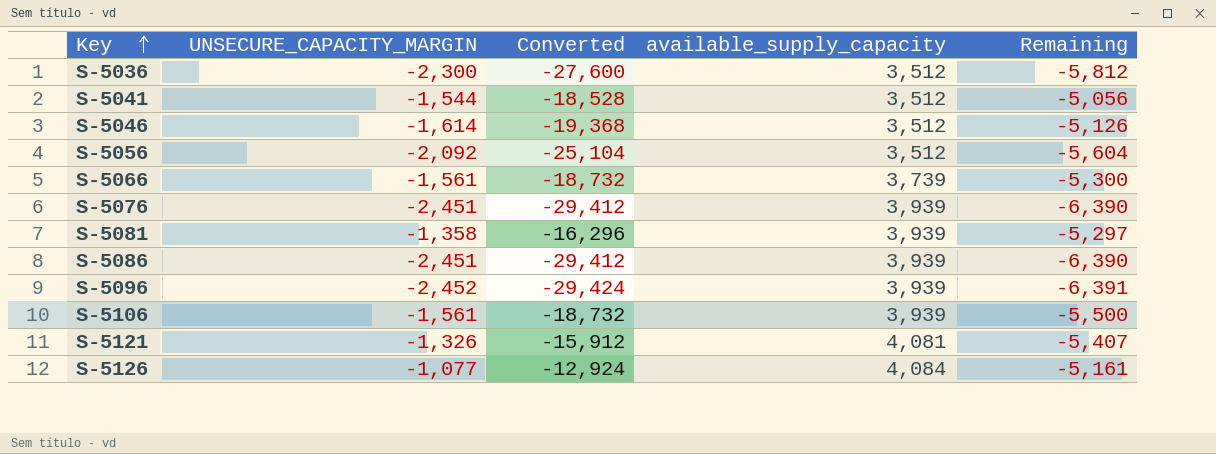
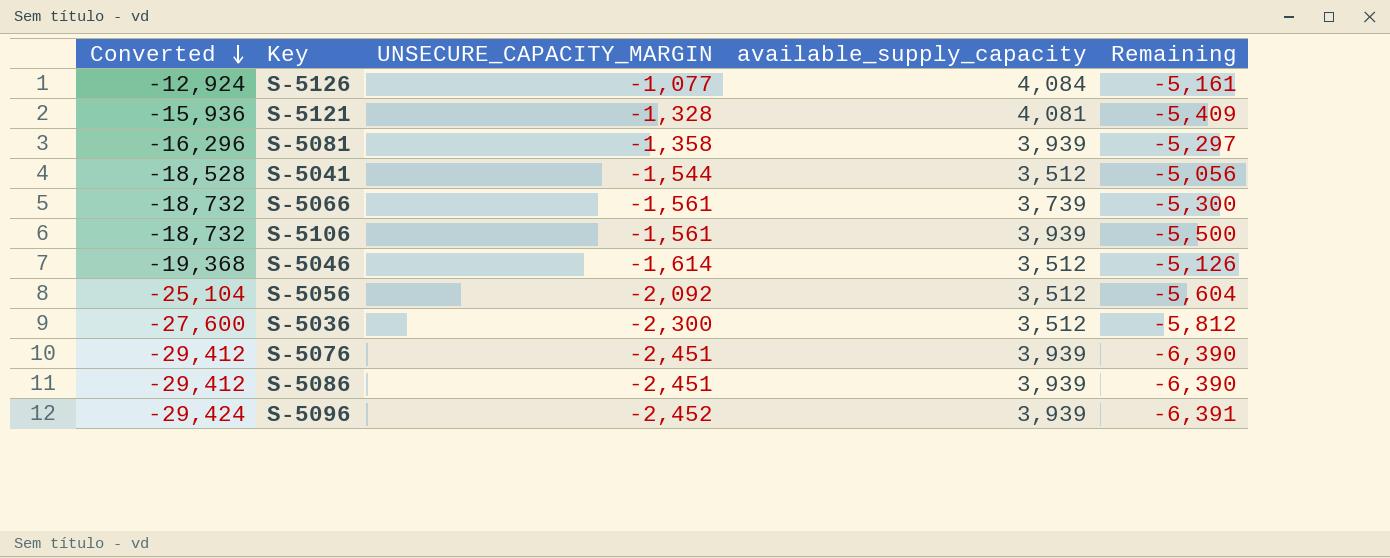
row order: Key ascending -> Converted descending
column Converted | position: 3 -> 1
S-5121 | Converted: -15,912 -> -15,936
S-5121 | UNSECURE_CAPACITY_MARGIN: -1,326 -> -1,328
S-5121 | Remaining: -5,407 -> -5,409

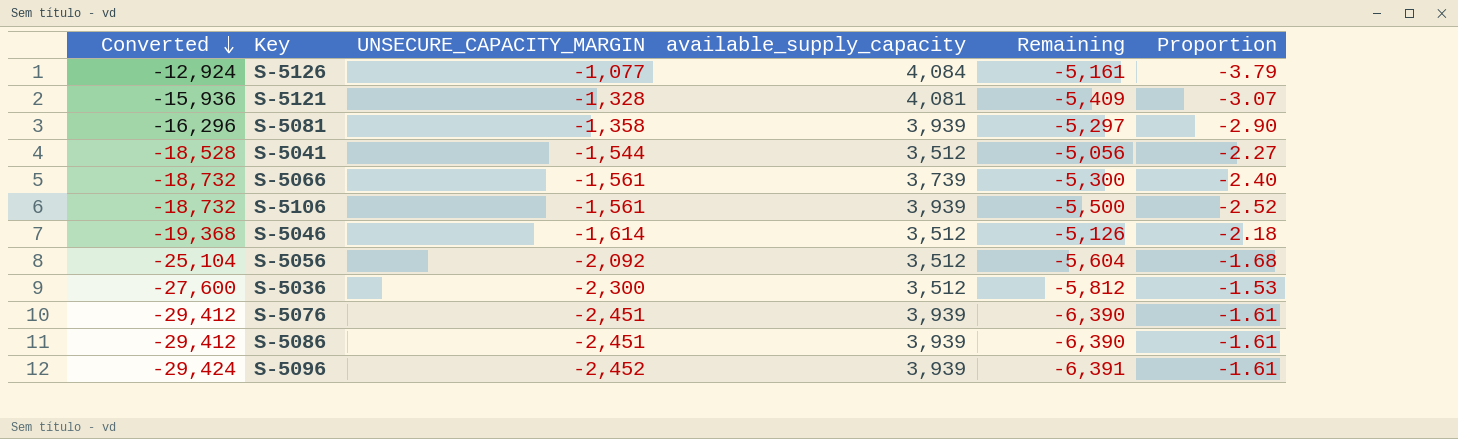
column Proportion | formula: none -> [available_supply_capacity] / [UNSECURE_CAPACITY_MARGIN]

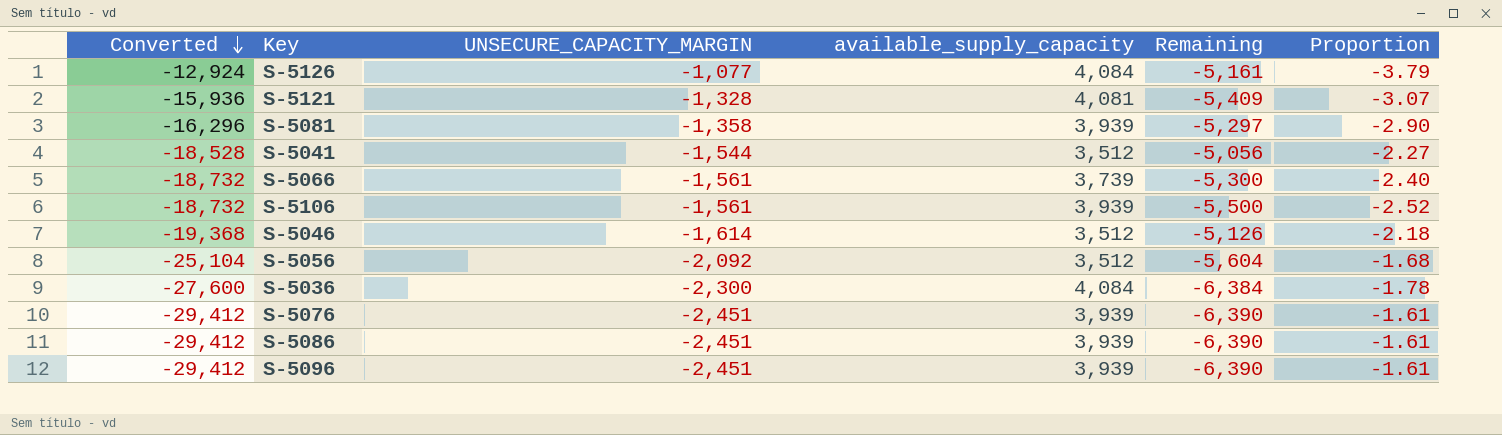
S-5036 | available_supply_capacity: 3,512 -> 4,084
S-5036 | Remaining: -5,812 -> -6,384
S-5036 | Proportion: -1.53 -> -1.78
S-5096 | Converted: -29,424 -> -29,412
S-5096 | UNSECURE_CAPACITY_MARGIN: -2,452 -> -2,451
S-5096 | Remaining: -6,391 -> -6,390

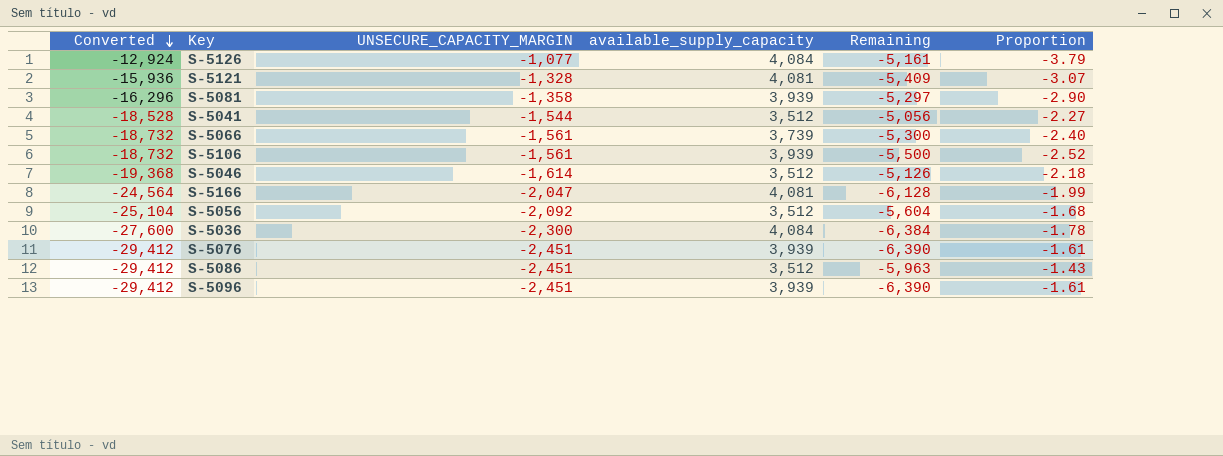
row S-5166: none -> -24,564 | -2,047 | 4,081 | -6,128 | -1.99
S-5086 | available_supply_capacity: 3,939 -> 3,512
S-5086 | Remaining: -6,390 -> -5,963
S-5086 | Proportion: -1.61 -> -1.43

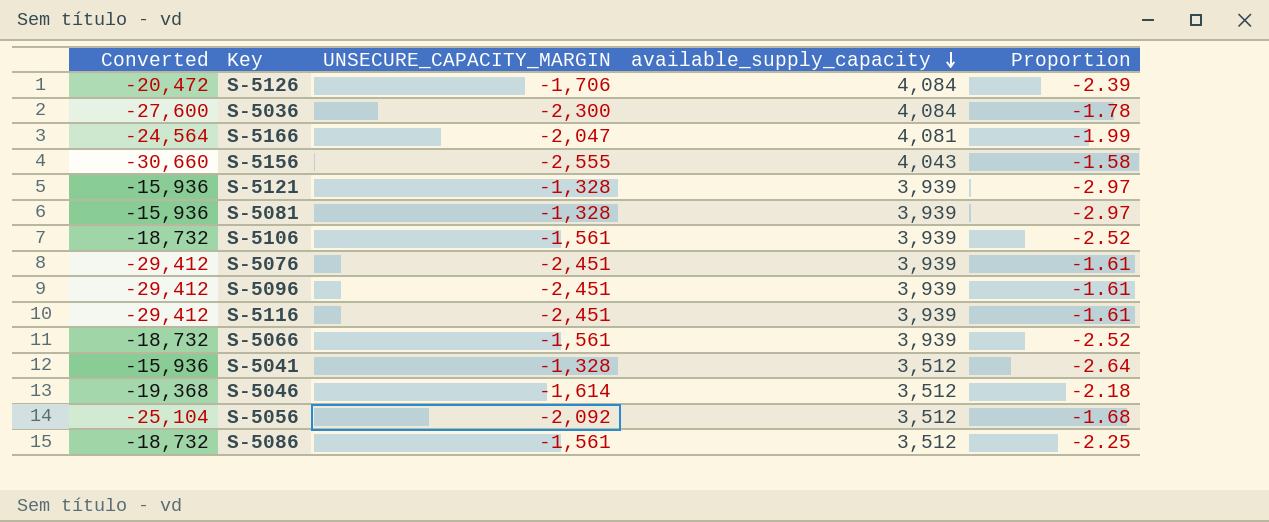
row order: Converted descending -> available_supply_capacity descending
column Remaining | formula: [UNSECURE_CAPACITY_MARGIN] - [available_supply_capacity] -> none
S-5126 | Converted: -12,924 -> -20,472
S-5126 | UNSECURE_CAPACITY_MARGIN: -1,077 -> -1,706
S-5126 | Proportion: -3.79 -> -2.39
row S-5156: none -> -30,660 | -2,555 | 4,043 | -1.58
S-5121 | available_supply_capacity: 4,081 -> 3,939
S-5121 | Proportion: -3.07 -> -2.97
S-5081 | Converted: -16,296 -> -15,936
S-5081 | UNSECURE_CAPACITY_MARGIN: -1,358 -> -1,328
S-5081 | Proportion: -2.90 -> -2.97
row S-5116: none -> -29,412 | -2,451 | 3,939 | -1.61
S-5066 | available_supply_capacity: 3,739 -> 3,939
S-5066 | Proportion: -2.40 -> -2.52
S-5041 | Converted: -18,528 -> -15,936
S-5041 | UNSECURE_CAPACITY_MARGIN: -1,544 -> -1,328
S-5041 | Proportion: -2.27 -> -2.64
S-5086 | Converted: -29,412 -> -18,732
S-5086 | UNSECURE_CAPACITY_MARGIN: -2,451 -> -1,561
S-5086 | Proportion: -1.43 -> -2.25

